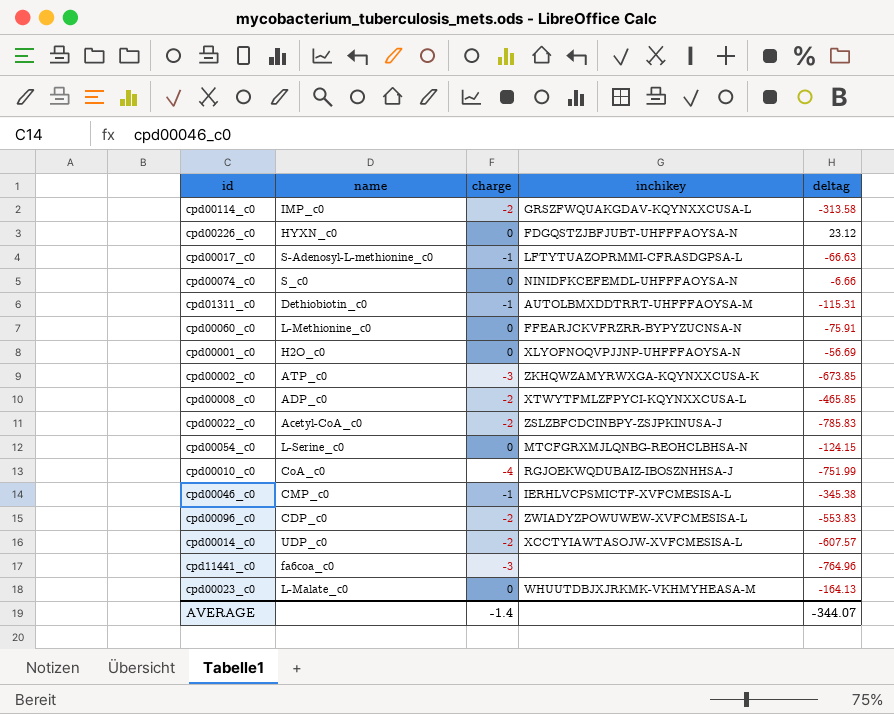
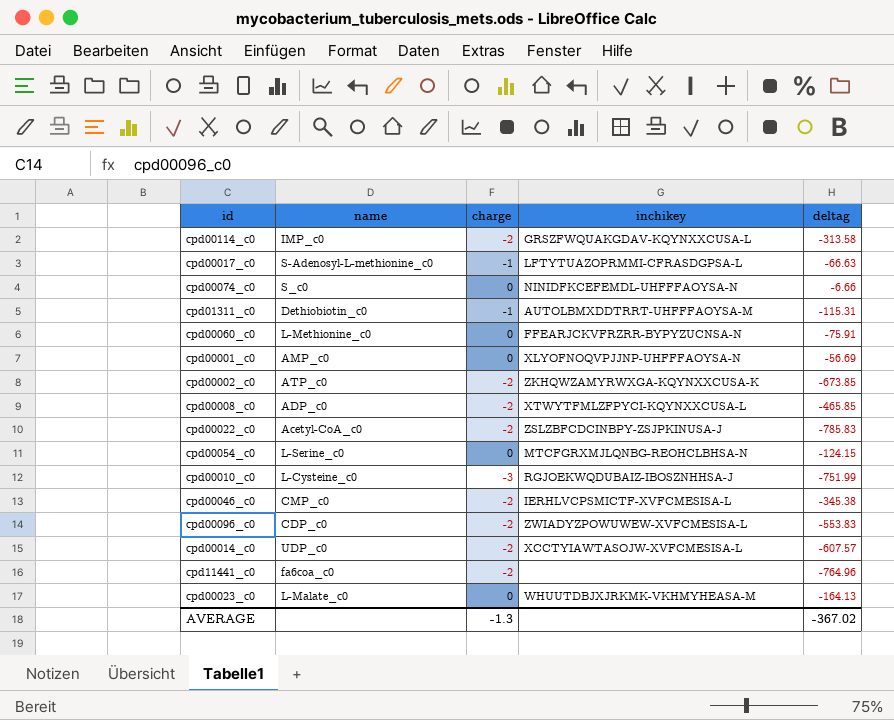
row cpd00226_c0: HYXN_c0 | 0 | FDGQSTZJBFJUBT-UHFFFAOYSA-N | 23.12 -> none
cpd00001_c0 | name: H2O_c0 -> AMP_c0
cpd00002_c0 | charge: -3 -> -2
cpd00010_c0 | name: CoA_c0 -> L-Cysteine_c0
cpd00010_c0 | charge: -4 -> -3
cpd00046_c0 | charge: -1 -> -2
cpd11441_c0 | charge: -3 -> -2
AVERAGE | charge: -1.4 -> -1.3
AVERAGE | deltag: -344.07 -> -367.02

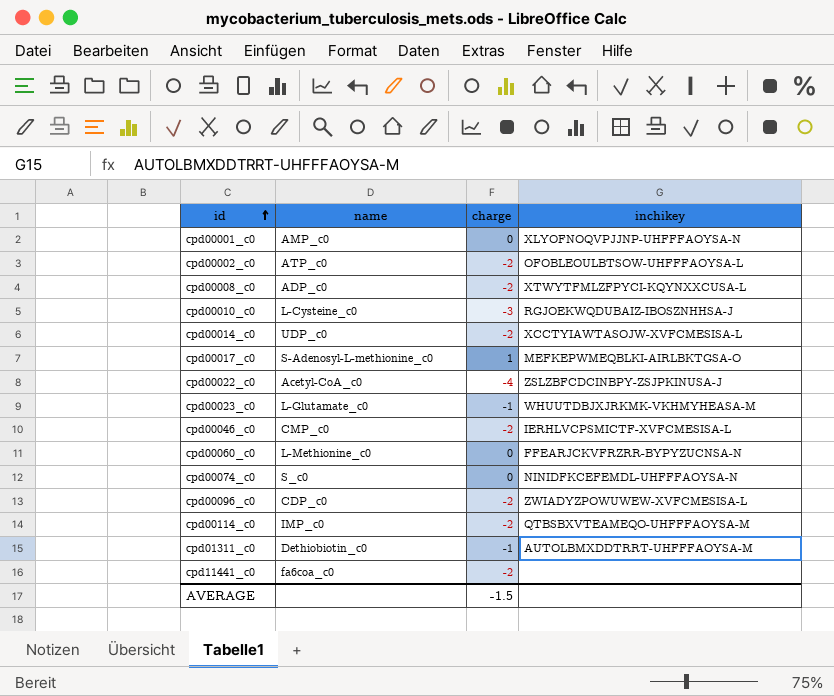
row order: none -> id ascending
column deltag | position: 5 -> none
row cpd00054_c0: L-Serine_c0 | 0 | MTCFGRXMJLQNBG-REOHCLBHSA-N | -124.15 -> none
cpd00002_c0 | inchikey: ZKHQWZAMYRWXGA-KQYNXXCUSA-K -> OFOBLEOULBTSOW-UHFFFAOYSA-L
cpd00017_c0 | charge: -1 -> 1
cpd00017_c0 | inchikey: LFTYTUAZOPRMMI-CFRASDGPSA-L -> MEFKEPWMEQBLKI-AIRLBKTGSA-O
cpd00022_c0 | charge: -2 -> -4
cpd00023_c0 | name: L-Malate_c0 -> L-Glutamate_c0
cpd00023_c0 | charge: 0 -> -1
cpd00114_c0 | inchikey: GRSZFWQUAKGDAV-KQYNXXCUSA-L -> QTBSBXVTEAMEQO-UHFFFAOYSA-M
AVERAGE | charge: -1.3 -> -1.5

